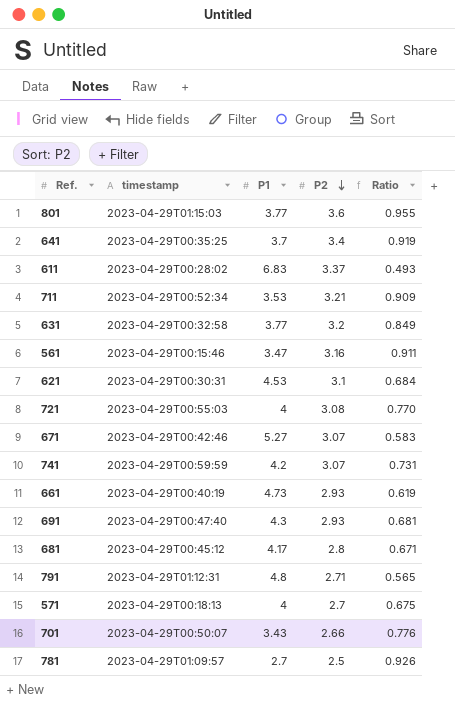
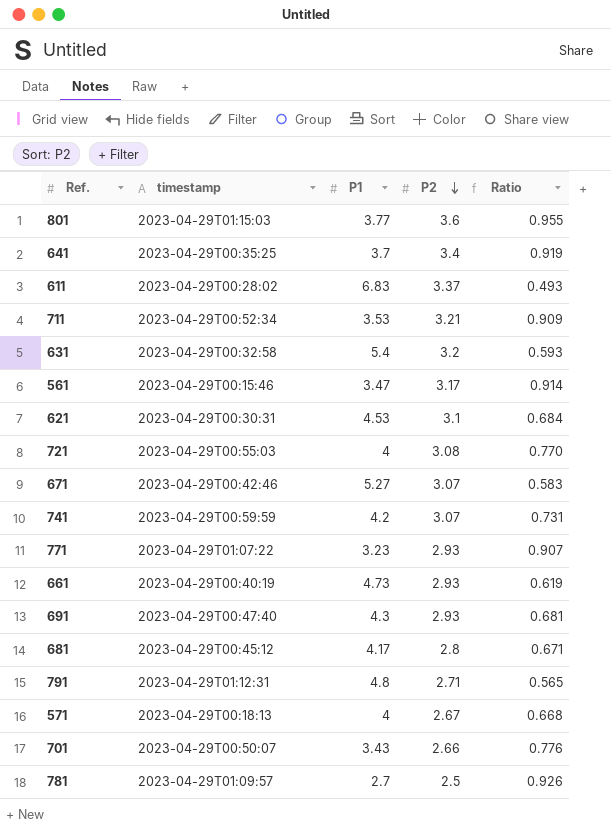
631 | P1: 3.77 -> 5.4
631 | Ratio: 0.849 -> 0.593
561 | P2: 3.16 -> 3.17
561 | Ratio: 0.911 -> 0.914
row 771: none -> 2023-04-29T01:07:22 | 3.23 | 2.93 | 0.907
571 | P2: 2.7 -> 2.67
571 | Ratio: 0.675 -> 0.668

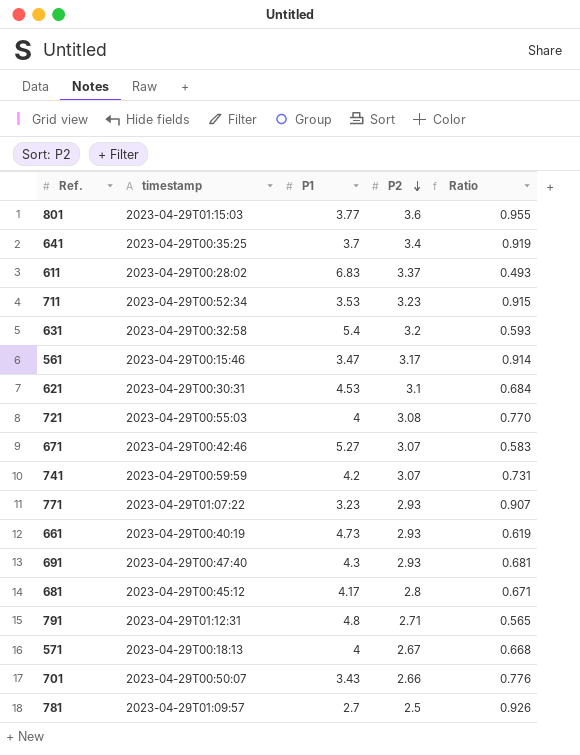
711 | P2: 3.21 -> 3.23
711 | Ratio: 0.909 -> 0.915

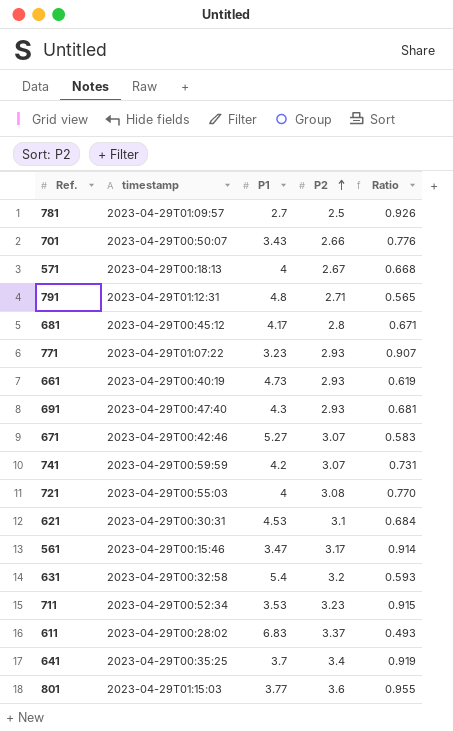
row order: P2 descending -> P2 ascending

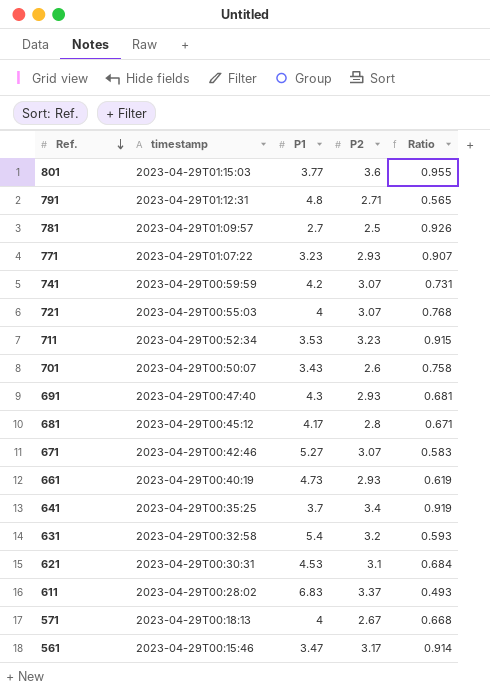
row order: P2 ascending -> Ref. descending
721 | P2: 3.08 -> 3.07
721 | Ratio: 0.770 -> 0.768
701 | P2: 2.66 -> 2.6
701 | Ratio: 0.776 -> 0.758

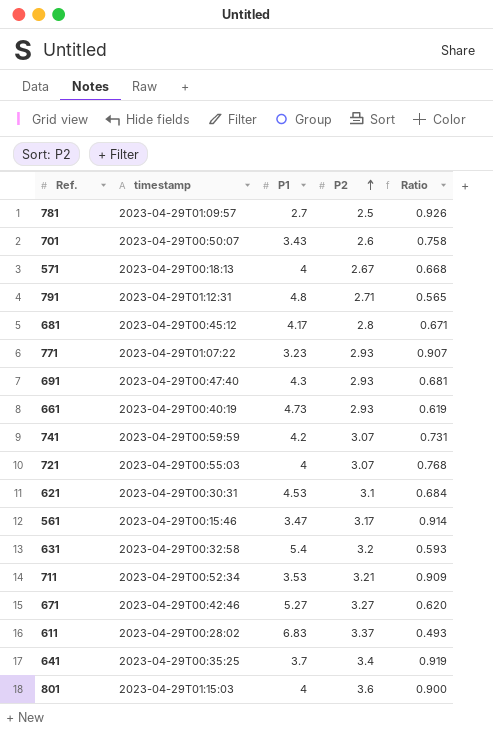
row order: Ref. descending -> P2 ascending
711 | P2: 3.23 -> 3.21
711 | Ratio: 0.915 -> 0.909
671 | P2: 3.07 -> 3.27
671 | Ratio: 0.583 -> 0.620
801 | P1: 3.77 -> 4
801 | Ratio: 0.955 -> 0.900

